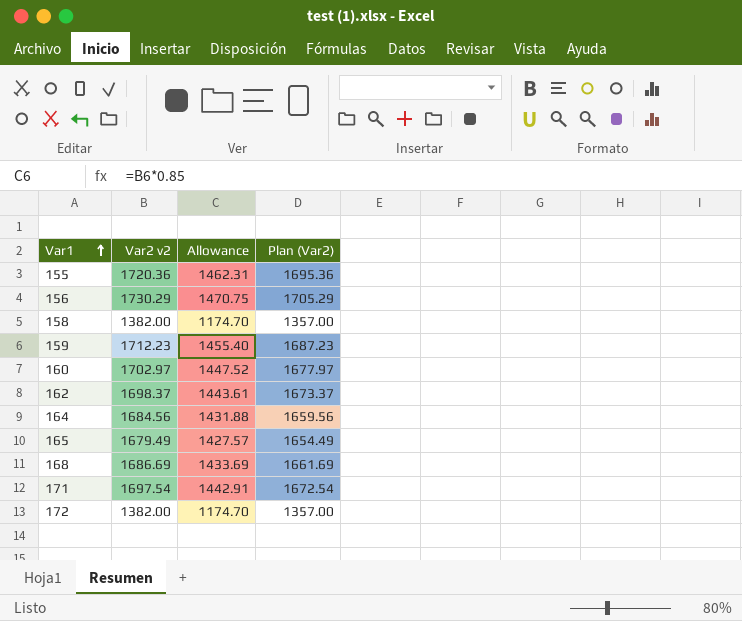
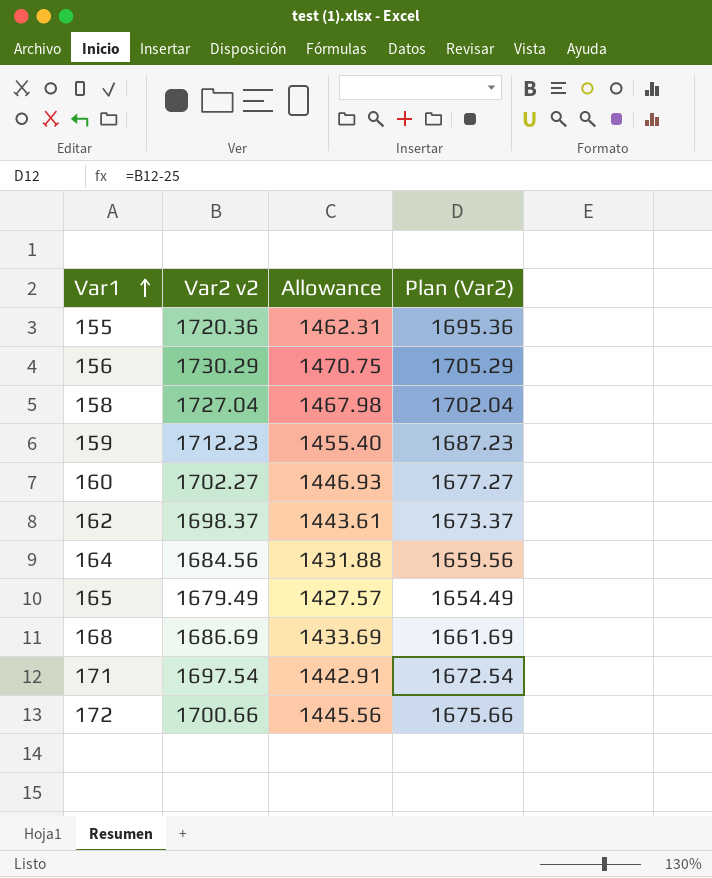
158 | Var2 v2: 1382.00 -> 1727.04
158 | Allowance: 1174.70 -> 1467.98
158 | Plan (Var2): 1357.00 -> 1702.04
160 | Var2 v2: 1702.97 -> 1702.27
160 | Allowance: 1447.52 -> 1446.93
160 | Plan (Var2): 1677.97 -> 1677.27
172 | Var2 v2: 1382.00 -> 1700.66
172 | Allowance: 1174.70 -> 1445.56
172 | Plan (Var2): 1357.00 -> 1675.66

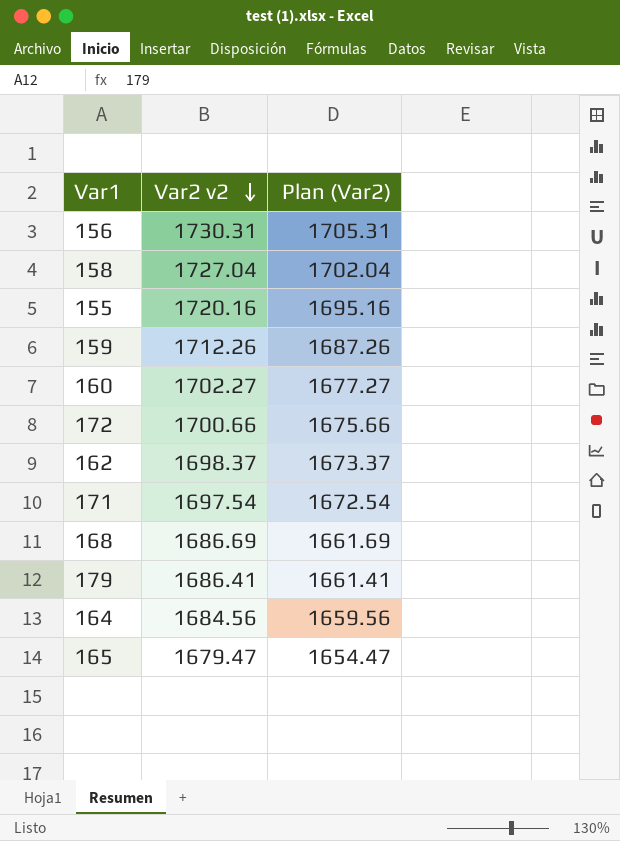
row order: Var1 ascending -> Var2 v2 descending
column Allowance | formula: [Var2 v2] * 0.85 -> none
156 | Var2 v2: 1730.29 -> 1730.31
156 | Plan (Var2): 1705.29 -> 1705.31
155 | Var2 v2: 1720.36 -> 1720.16
155 | Plan (Var2): 1695.36 -> 1695.16
159 | Var2 v2: 1712.23 -> 1712.26
159 | Plan (Var2): 1687.23 -> 1687.26
row 179: none -> 1686.41 | 1661.41
165 | Var2 v2: 1679.49 -> 1679.47
165 | Plan (Var2): 1654.49 -> 1654.47

